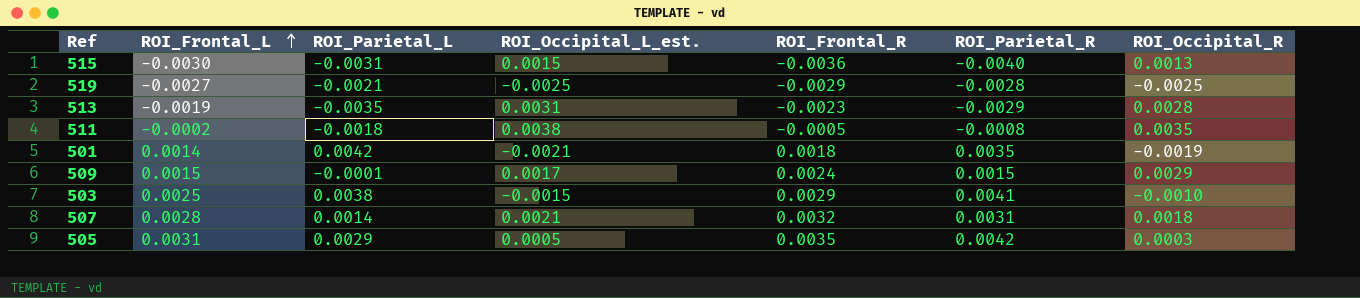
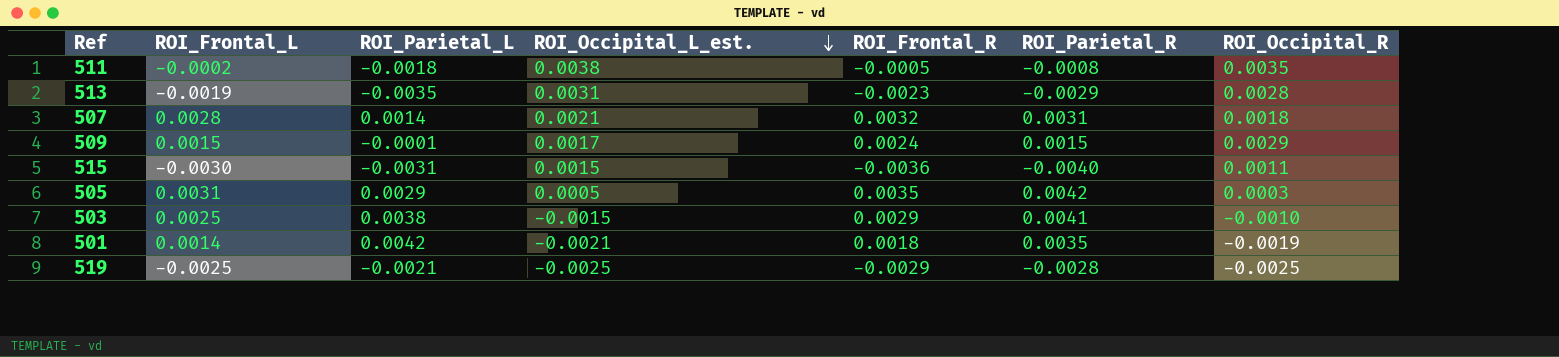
row order: ROI_Frontal_L ascending -> ROI_Occipital_L_est. descending
515 | ROI_Occipital_R: 0.0013 -> 0.0011
519 | ROI_Frontal_L: -0.0027 -> -0.0025

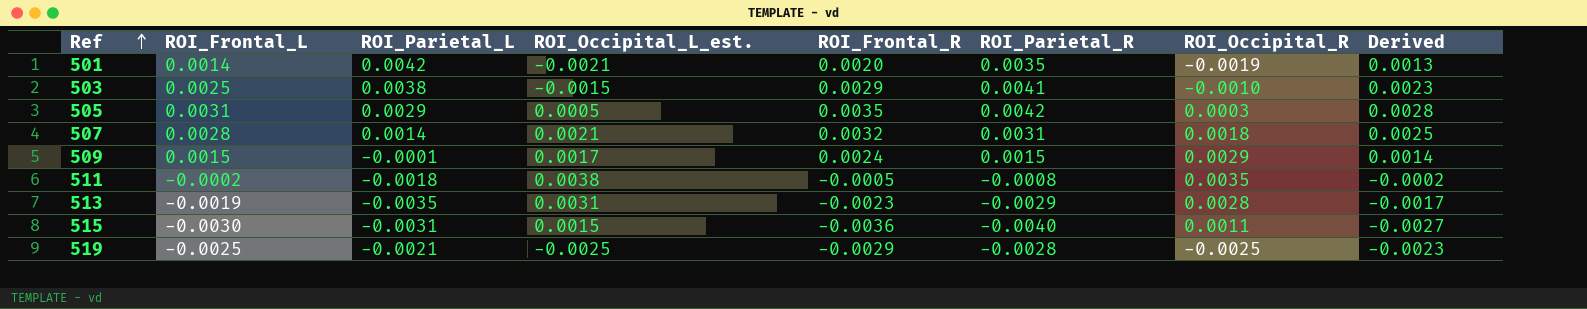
row order: ROI_Occipital_L_est. descending -> Ref ascending
column Derived | formula: none -> [ROI_Frontal_L] * 0.9
501 | ROI_Frontal_R: 0.0018 -> 0.0020

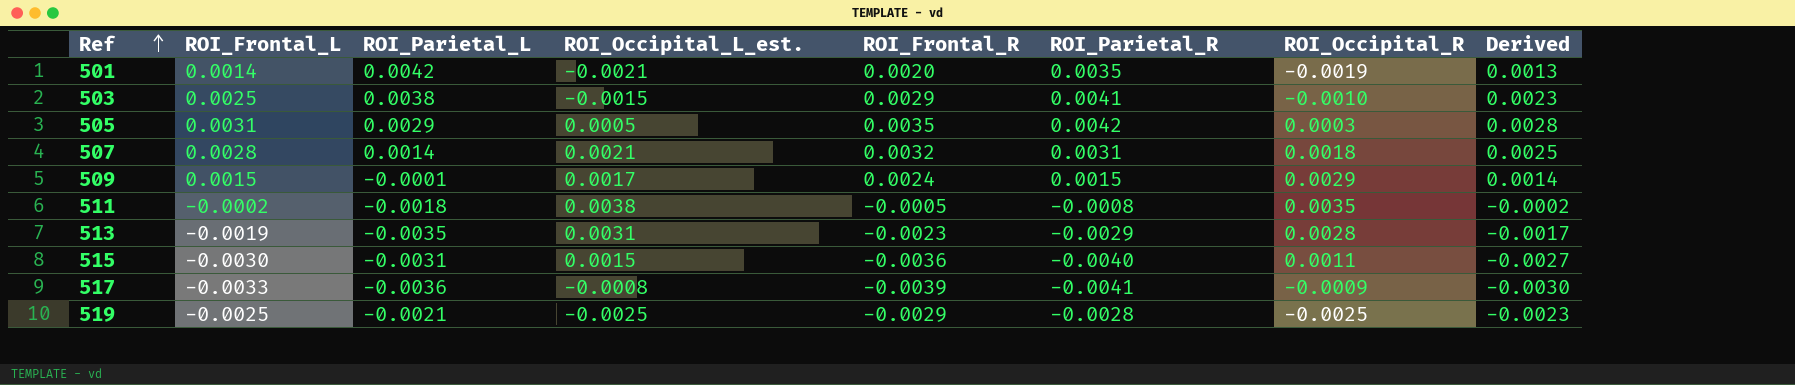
row 517: none -> -0.0033 | -0.0036 | -0.0008 | -0.0039 | -0.0041 | -0.0009 | -0.0030

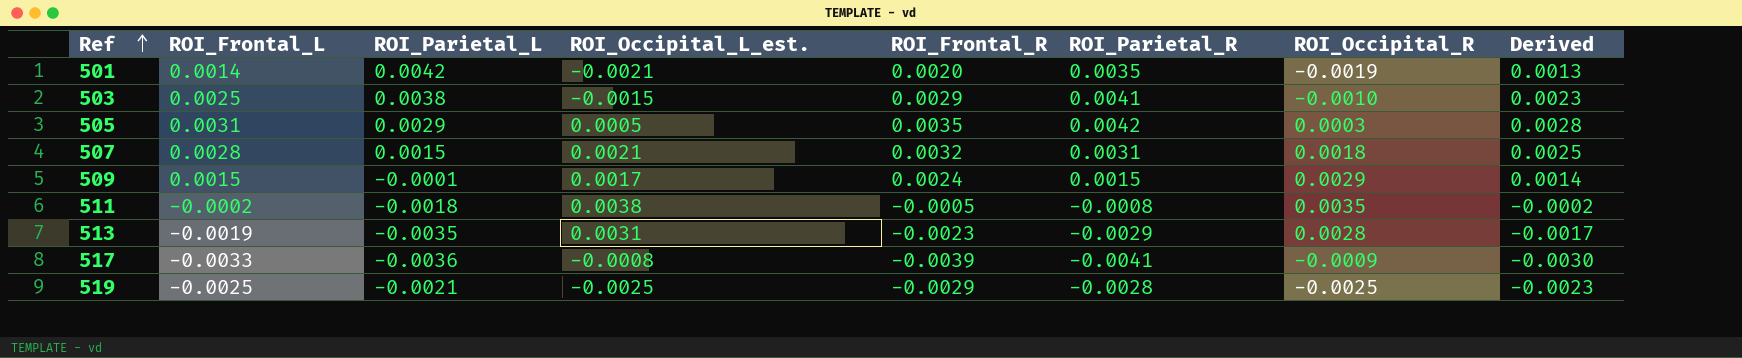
row 515: -0.0030 | -0.0031 | 0.0015 | -0.0036 | -0.0040 | 0.0011 | -0.0027 -> none
507 | ROI_Parietal_L: 0.0014 -> 0.0015

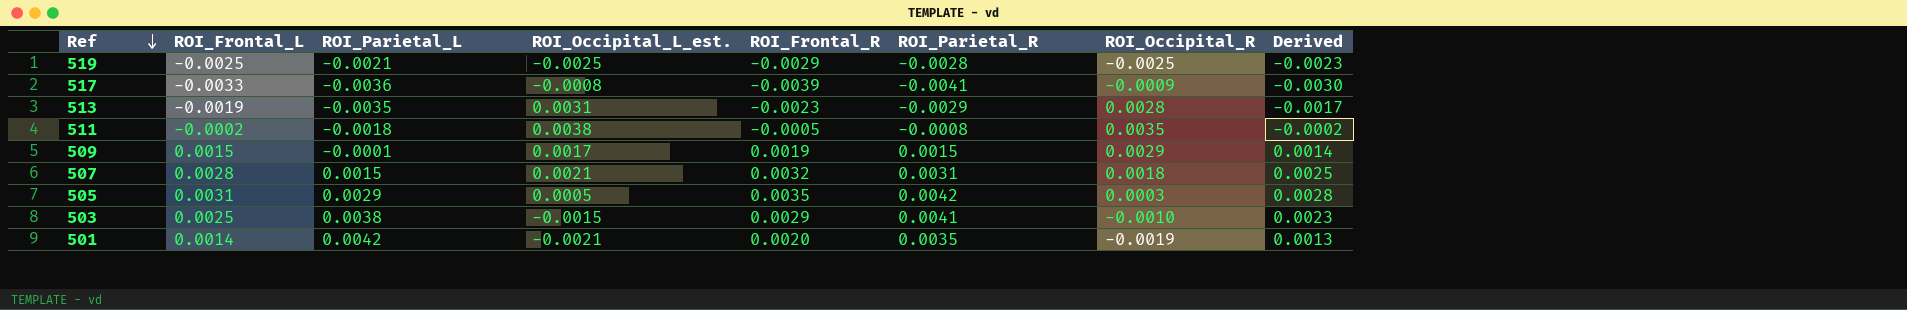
row order: Ref ascending -> Ref descending
509 | ROI_Frontal_R: 0.0024 -> 0.0019

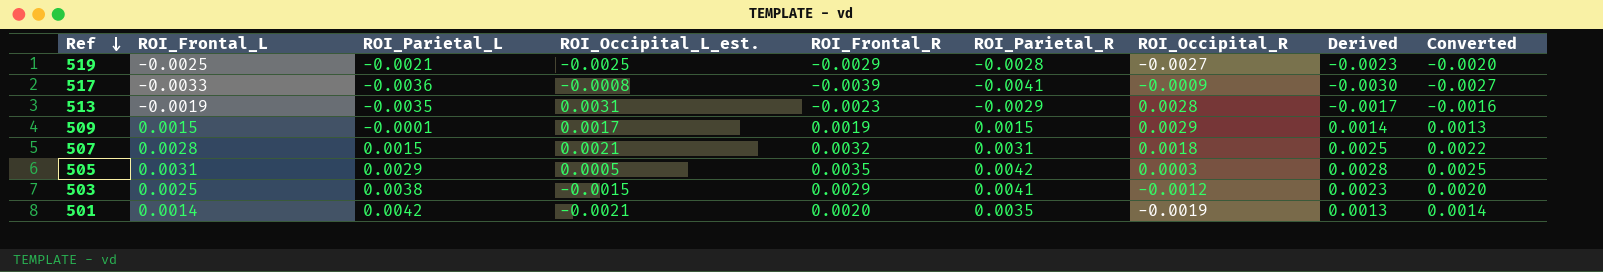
column Converted | formula: none -> [ROI_Frontal_R] * 0.7
row 511: -0.0002 | -0.0018 | 0.0038 | -0.0005 | -0.0008 | 0.0035 | -0.0002 -> none
519 | ROI_Occipital_R: -0.0025 -> -0.0027
503 | ROI_Occipital_R: -0.0010 -> -0.0012

